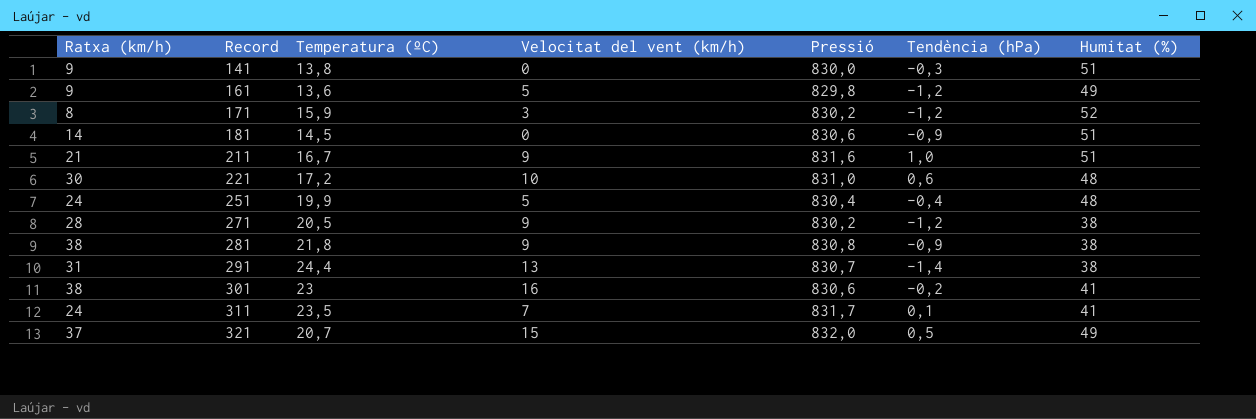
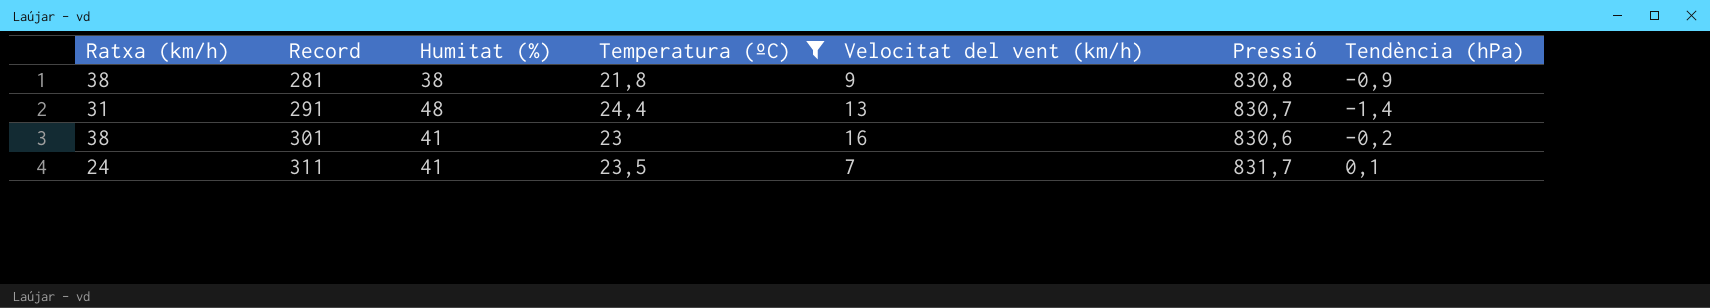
filter: none -> Temperatura (ºC) >= 21,8
column Humitat (%) | position: 7 -> 3
291 | Humitat (%): 38 -> 48

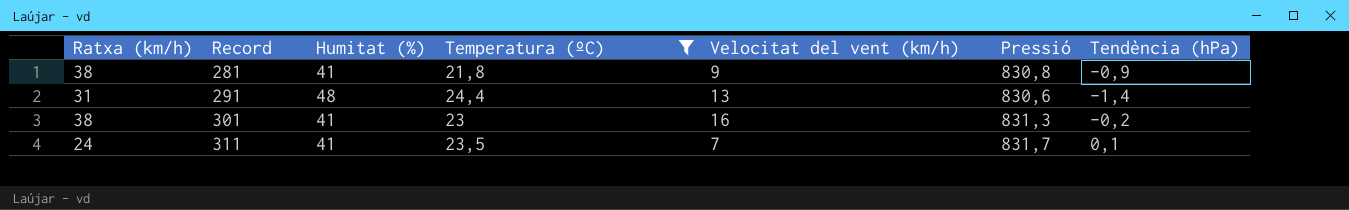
281 | Humitat (%): 38 -> 41
291 | Pressió: 830,7 -> 830,6
301 | Pressió: 830,6 -> 831,3

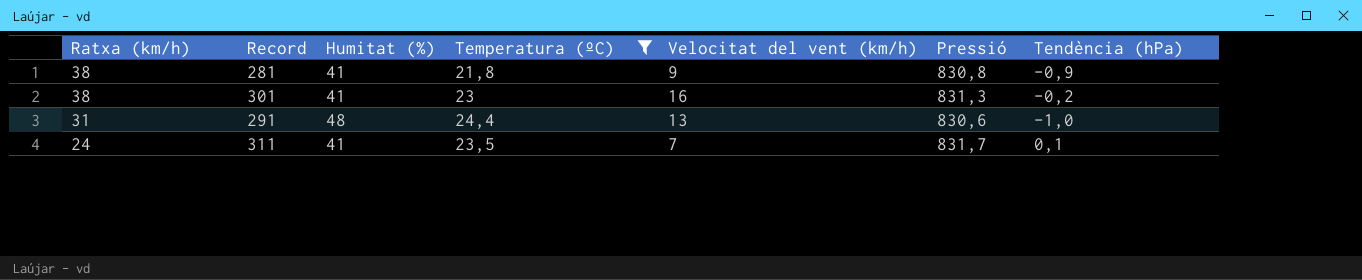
row order: Record ascending -> Ratxa (km/h) descending
291 | Tendència (hPa): -1,4 -> -1,0

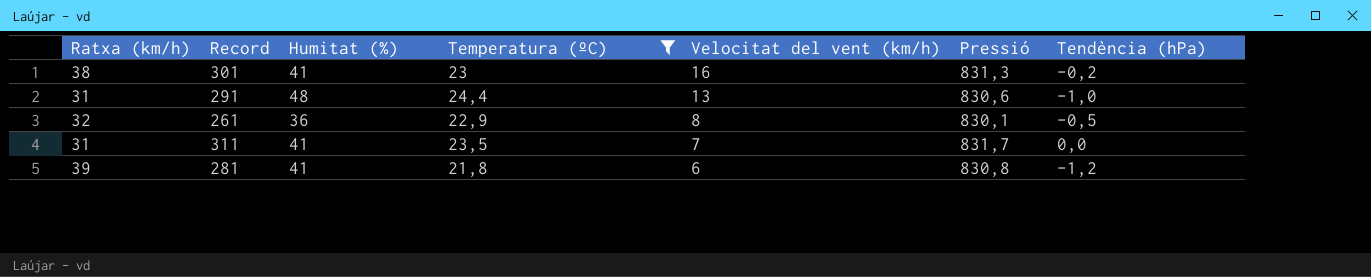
row order: Ratxa (km/h) descending -> Velocitat del vent (km/h) descending
row 261: none -> 32 | 36 | 22,9 | 8 | 830,1 | -0,5
311 | Ratxa (km/h): 24 -> 31
311 | Tendència (hPa): 0,1 -> 0,0
281 | Ratxa (km/h): 38 -> 39
281 | Velocitat del vent (km/h): 9 -> 6
281 | Tendència (hPa): -0,9 -> -1,2

